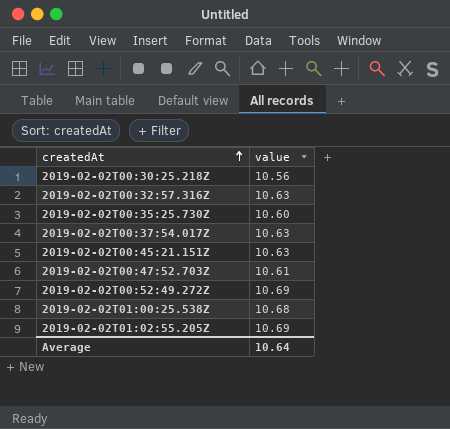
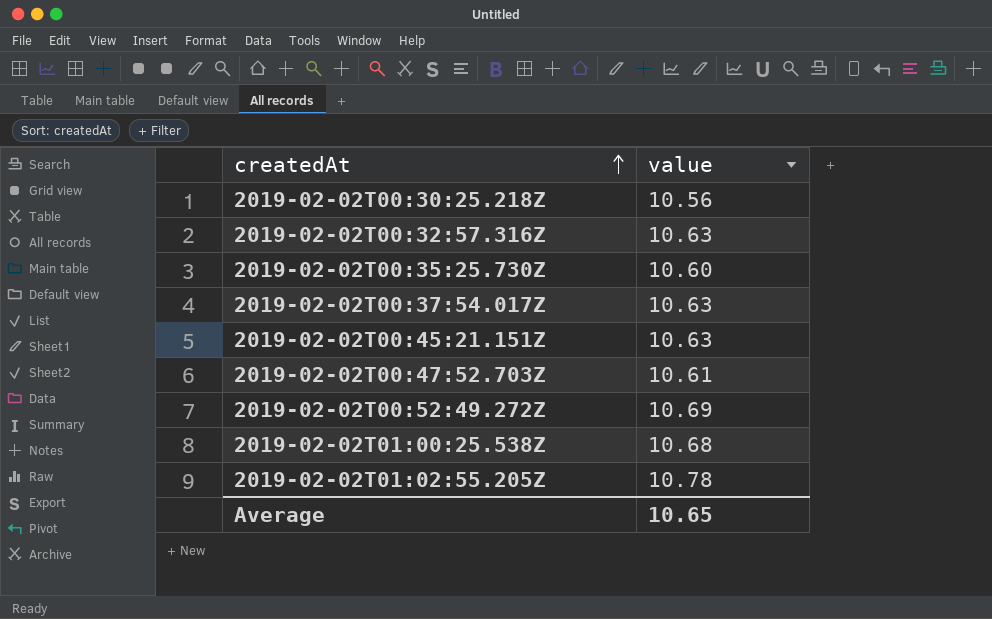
2019-02-02T01:02:55.205Z | value: 10.69 -> 10.78
Average | value: 10.64 -> 10.65

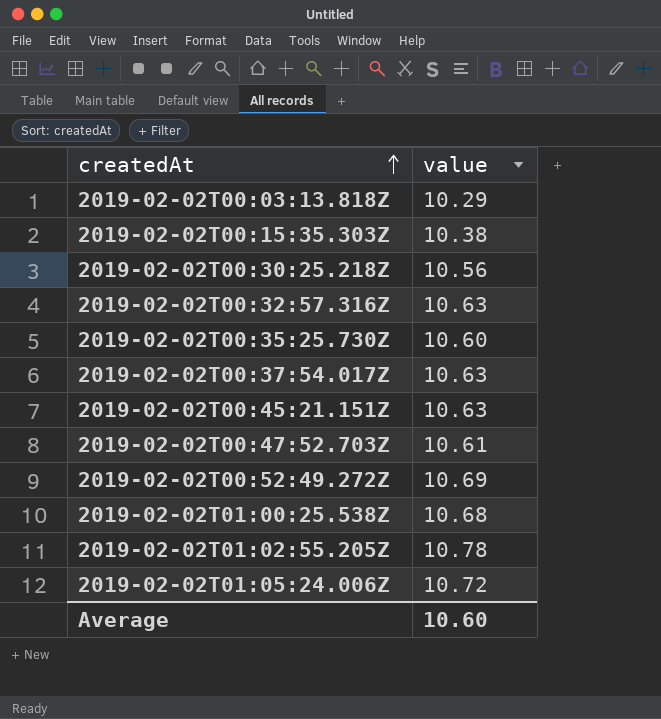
row 2019-02-02T00:03:13.818Z: none -> 10.29
row 2019-02-02T00:15:35.303Z: none -> 10.38
row 2019-02-02T01:05:24.006Z: none -> 10.72
Average | value: 10.65 -> 10.60

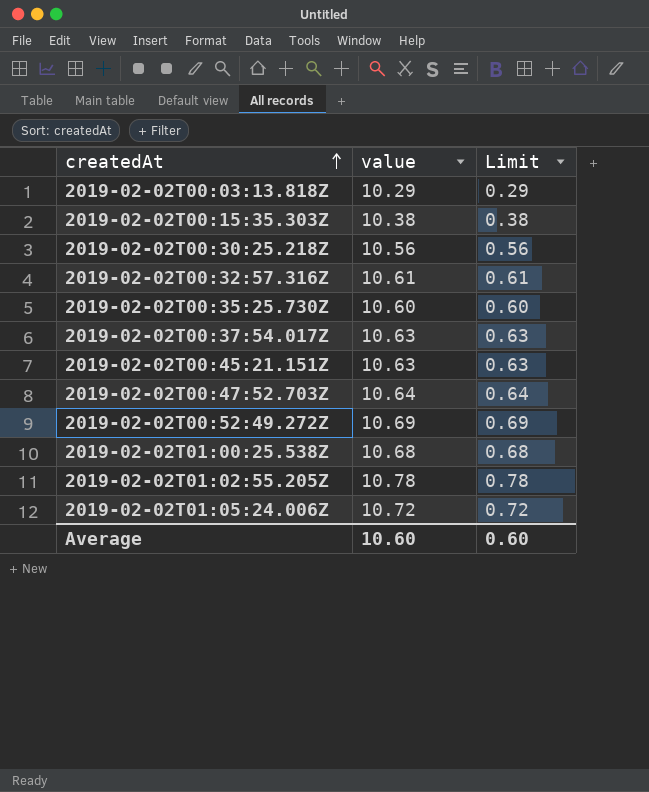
column Limit | formula: none -> [value] - 10
2019-02-02T00:32:57.316Z | value: 10.63 -> 10.61
2019-02-02T00:47:52.703Z | value: 10.61 -> 10.64

